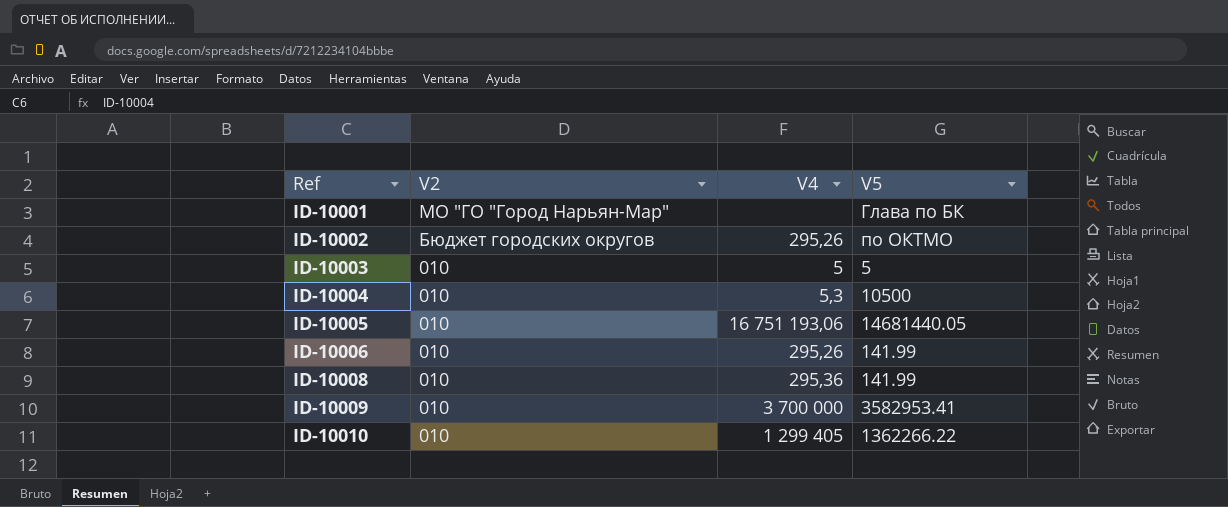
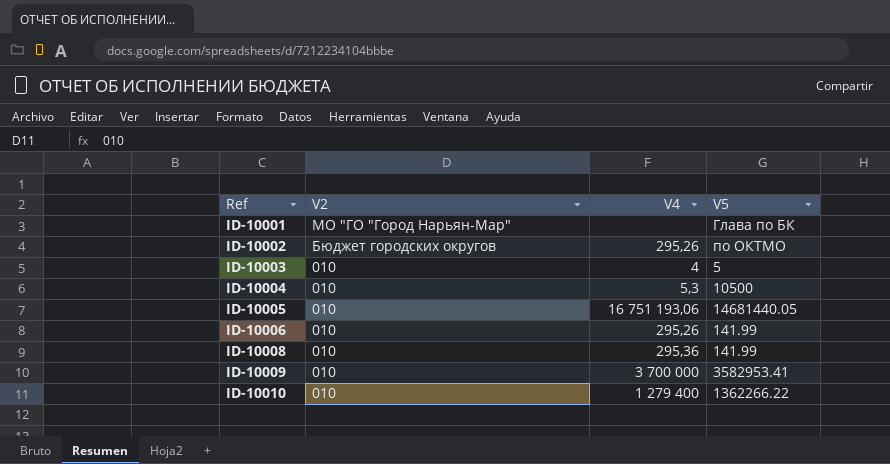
ID-10003 | V4: 5 -> 4
ID-10010 | V4: 1 299 405 -> 1 279 400

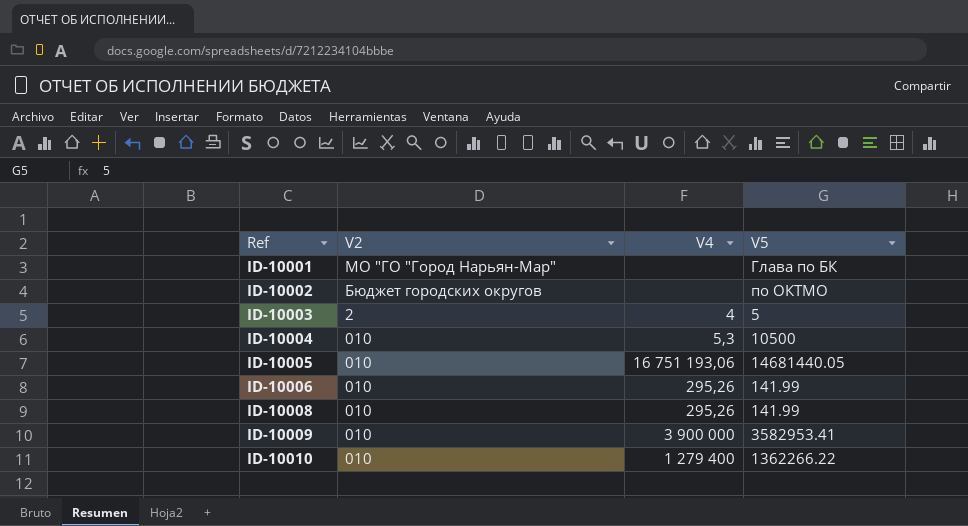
ID-10002 | V4: 295,26 -> none
ID-10003 | V2: 010 -> 2
ID-10008 | V4: 295,36 -> 295,26
ID-10009 | V4: 3 700 000 -> 3 900 000

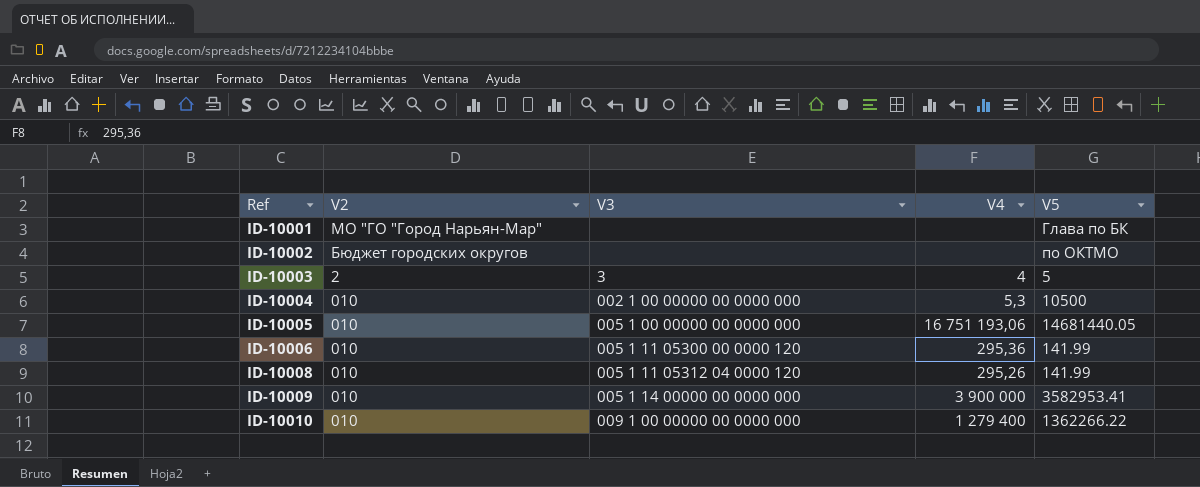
column V3 | position: none -> 3
ID-10006 | V4: 295,26 -> 295,36

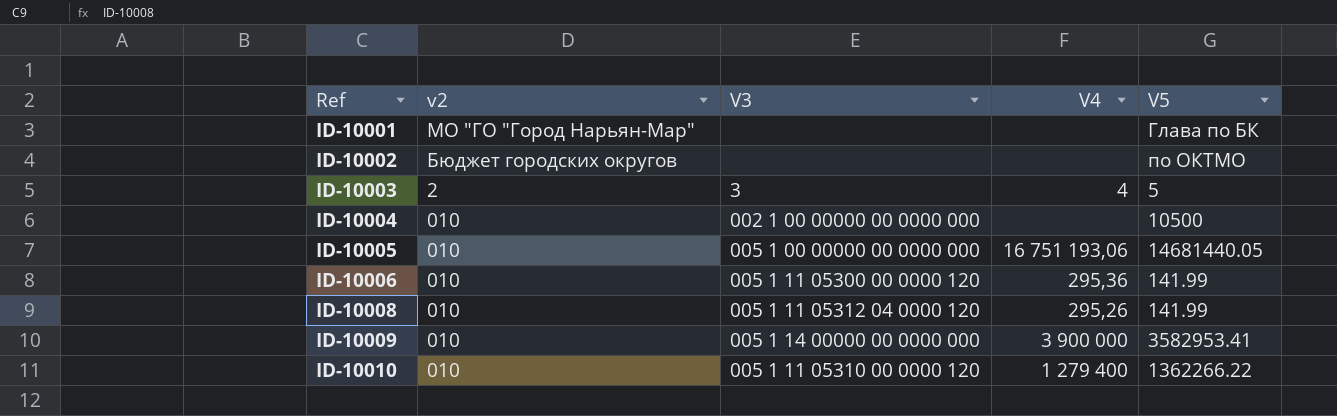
column name: V2 -> v2
ID-10004 | V4: 5,3 -> none
ID-10010 | V3: 009 1 00 00000 00 0000 000 -> 005 1 11 05310 00 0000 120

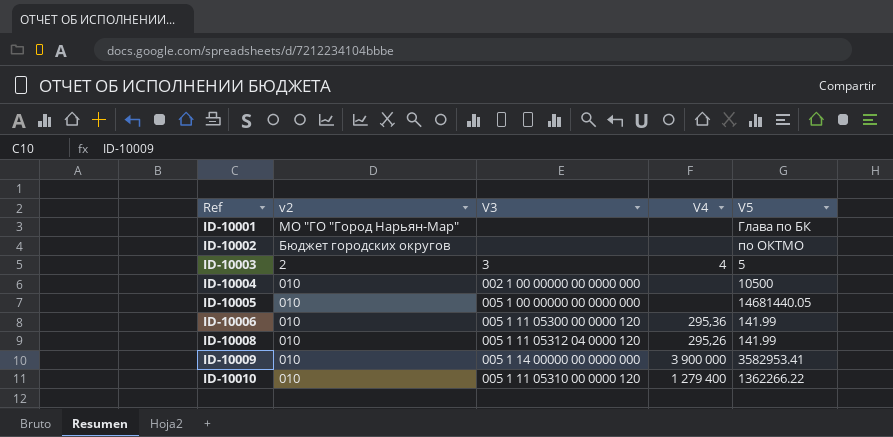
ID-10005 | V4: 16 751 193,06 -> none

